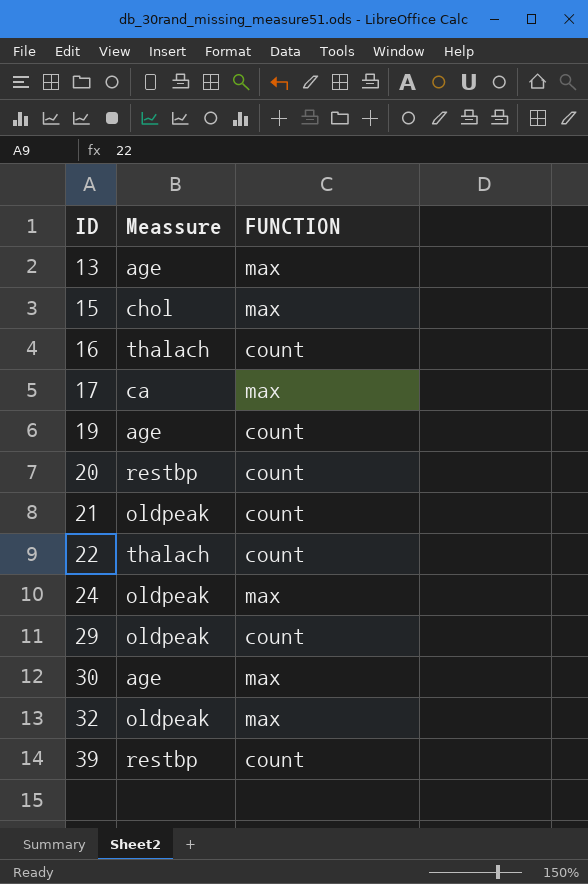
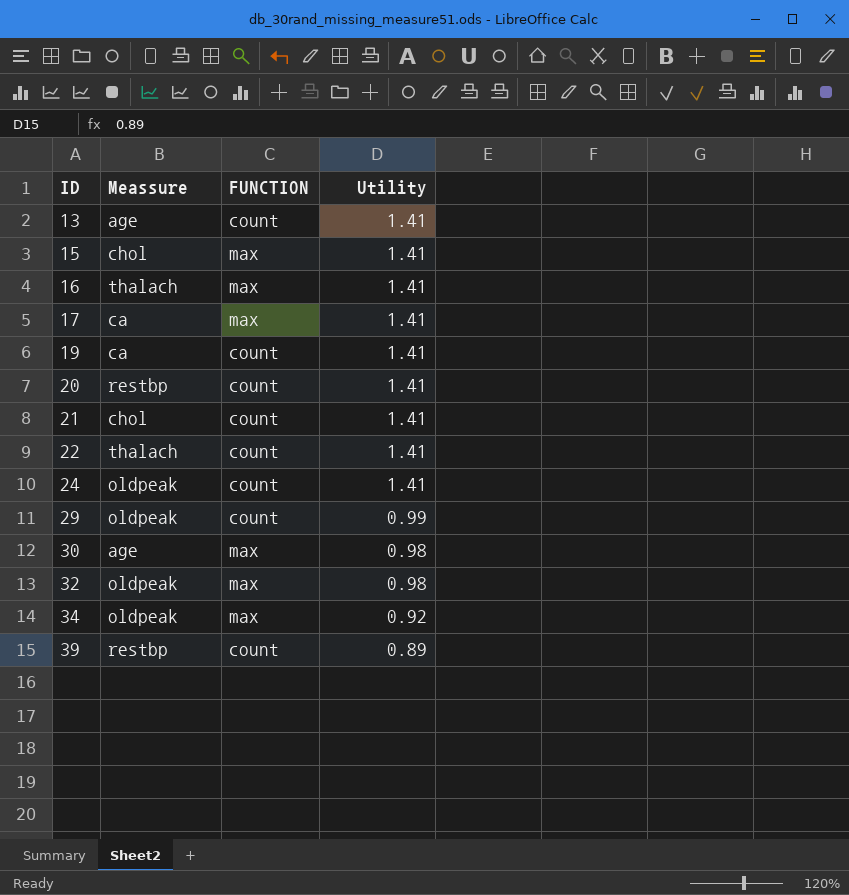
column Utility | position: none -> 4
13 | FUNCTION: max -> count
16 | FUNCTION: count -> max
19 | Meassure: age -> ca
21 | Meassure: oldpeak -> chol
24 | FUNCTION: max -> count
row 34: none -> oldpeak | max | 0.92

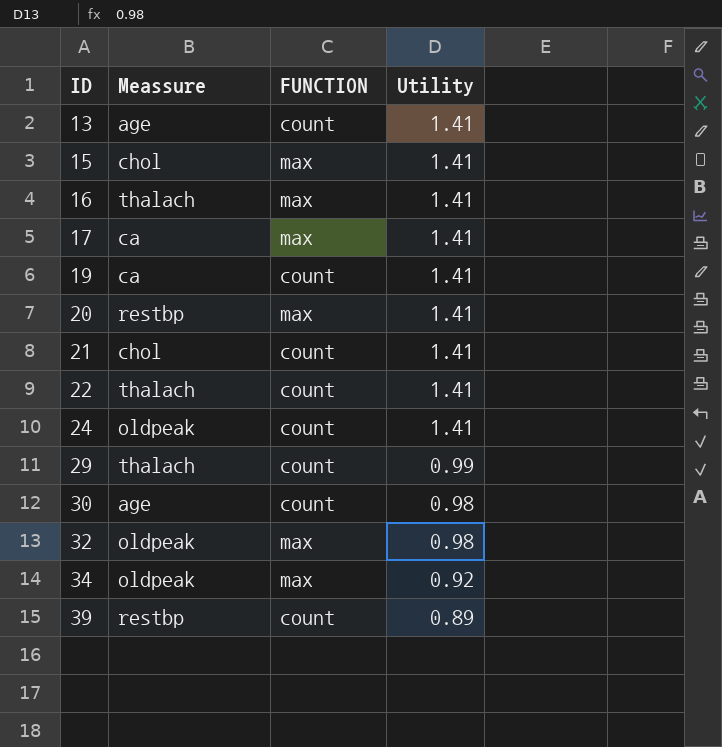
20 | FUNCTION: count -> max
29 | Meassure: oldpeak -> thalach
30 | FUNCTION: max -> count

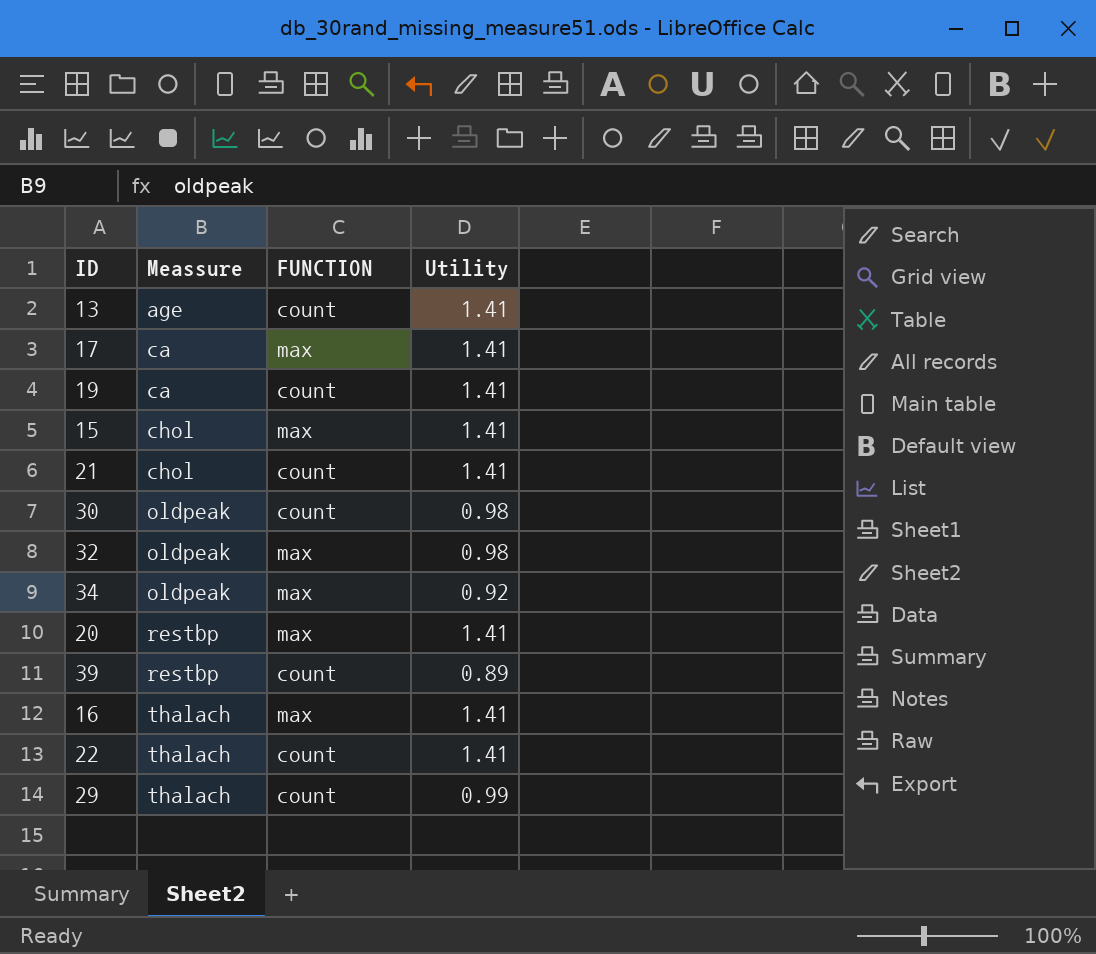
row order: ID ascending -> Meassure ascending
row 24: oldpeak | count | 1.41 -> none
30 | Meassure: age -> oldpeak

